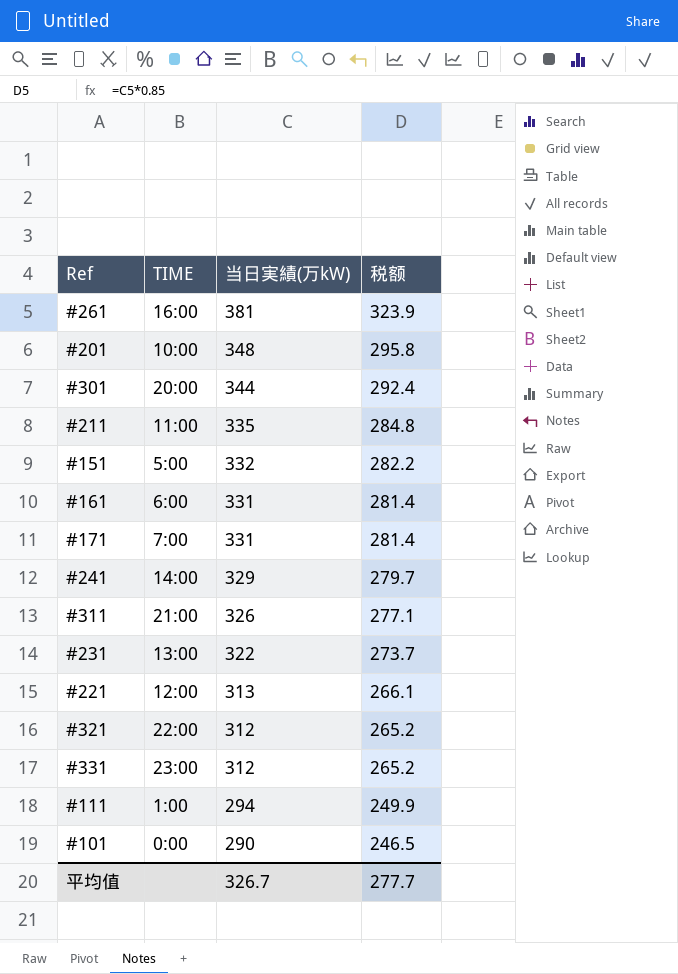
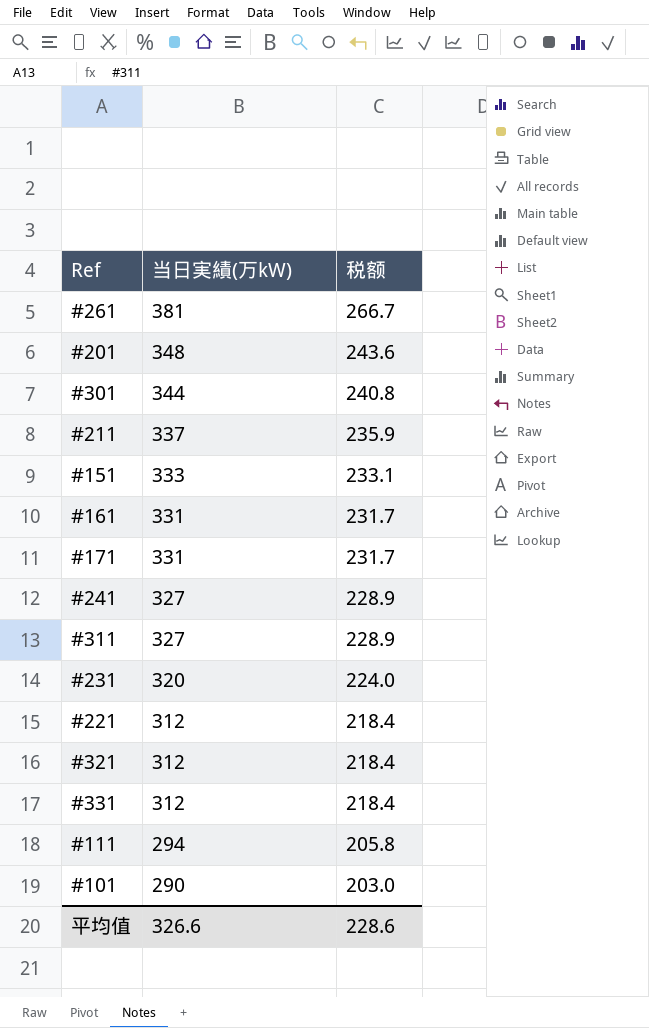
column TIME | position: 2 -> none
column 税额 | formula: [当日実績(万kW)] * 0.85 -> [当日実績(万kW)] * 0.7
#211 | 当日実績(万kW): 335 -> 337
#151 | 当日実績(万kW): 332 -> 333
#241 | 当日実績(万kW): 329 -> 327
#311 | 当日実績(万kW): 326 -> 327
#231 | 当日実績(万kW): 322 -> 320
#221 | 当日実績(万kW): 313 -> 312
平均值 | 当日実績(万kW): 326.7 -> 326.6
平均值 | 税额: 277.7 -> 228.6

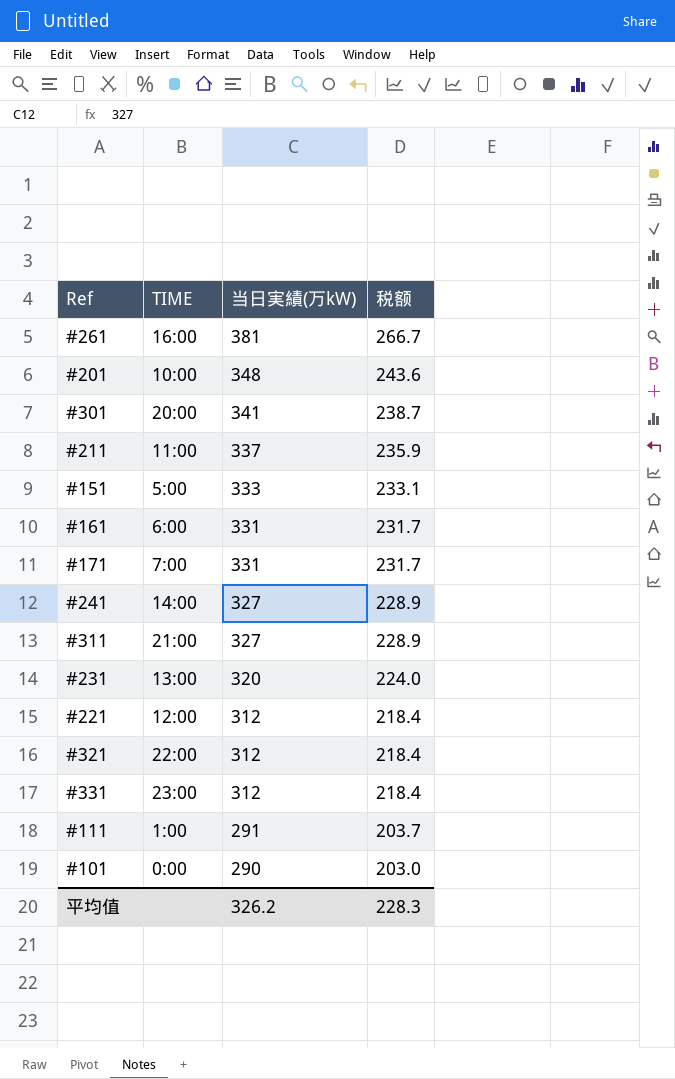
column TIME | position: none -> 2
#301 | 当日実績(万kW): 344 -> 341
#301 | 税额: 240.8 -> 238.7
#111 | 当日実績(万kW): 294 -> 291
#111 | 税额: 205.8 -> 203.7
平均值 | 当日実績(万kW): 326.6 -> 326.2
平均值 | 税额: 228.6 -> 228.3

